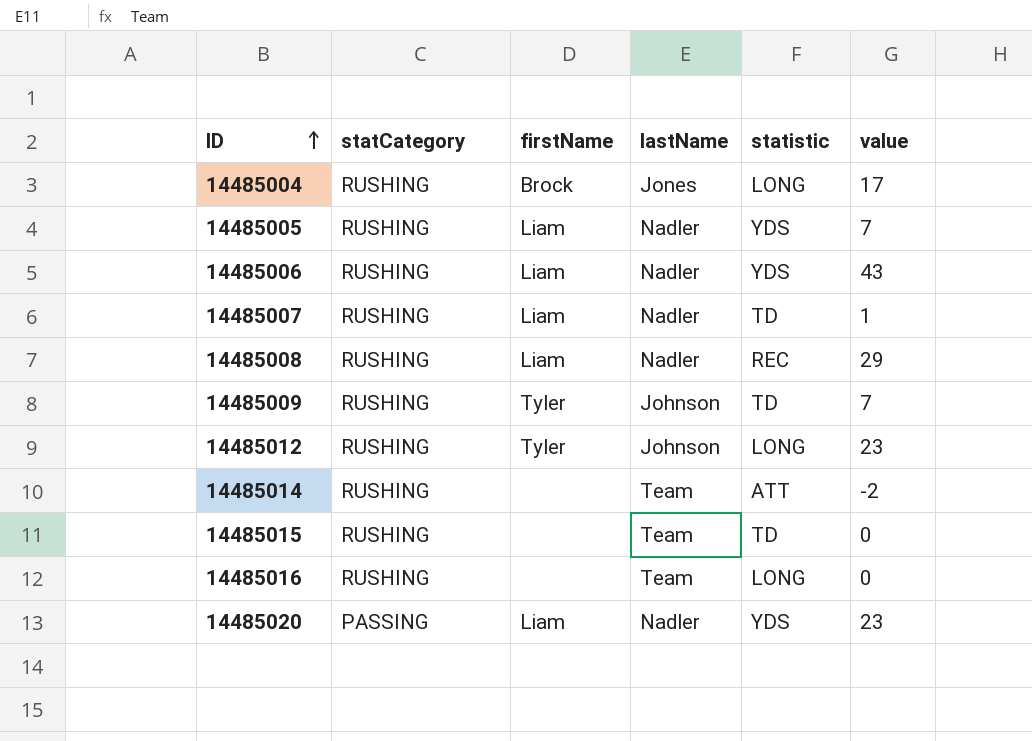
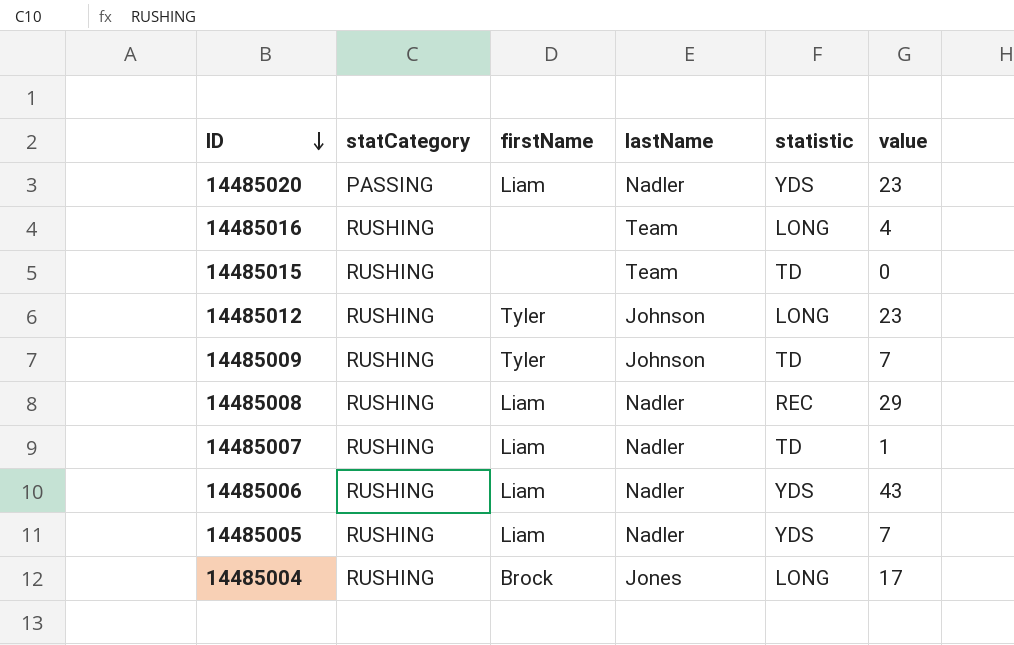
row order: ID ascending -> ID descending
row 14485014: RUSHING | none | Team | ATT | -2 -> none
14485016 | value: 0 -> 4

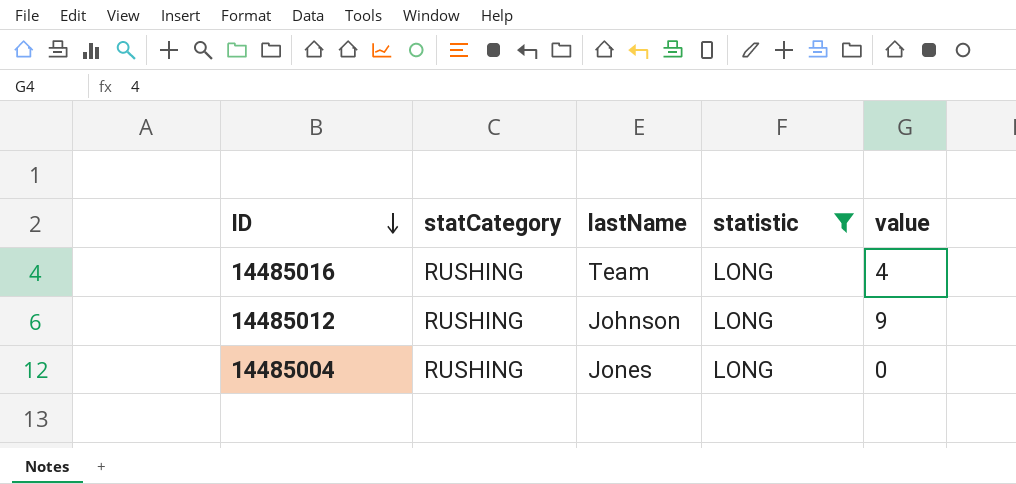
filter: none -> statistic = LONG
column firstName | position: 3 -> none
14485012 | value: 23 -> 9
14485004 | value: 17 -> 0

